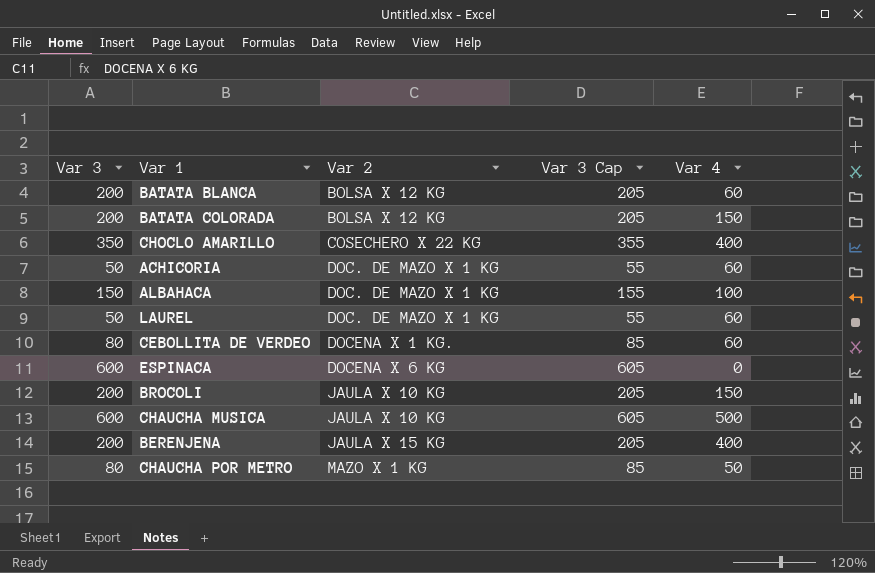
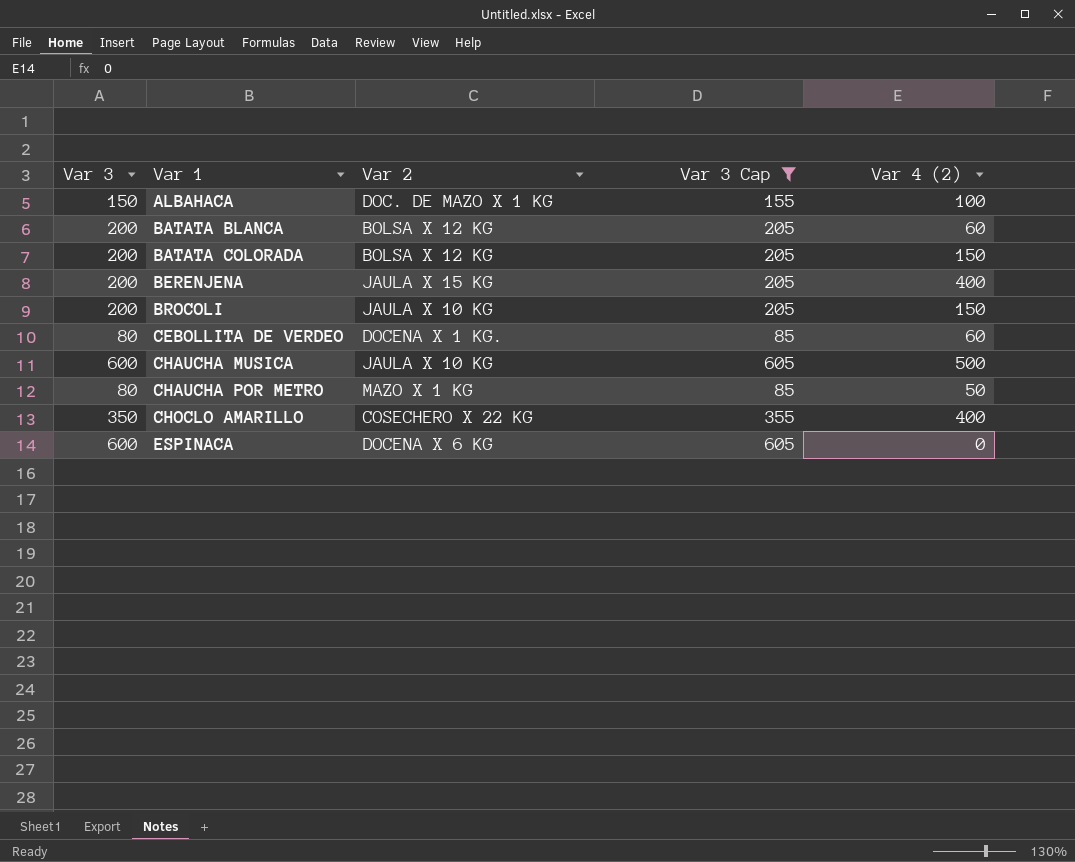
filter: none -> Var 3 Cap != 55
row order: Var 2 ascending -> Var 1 ascending
column name: Var 4 -> Var 4 (2)

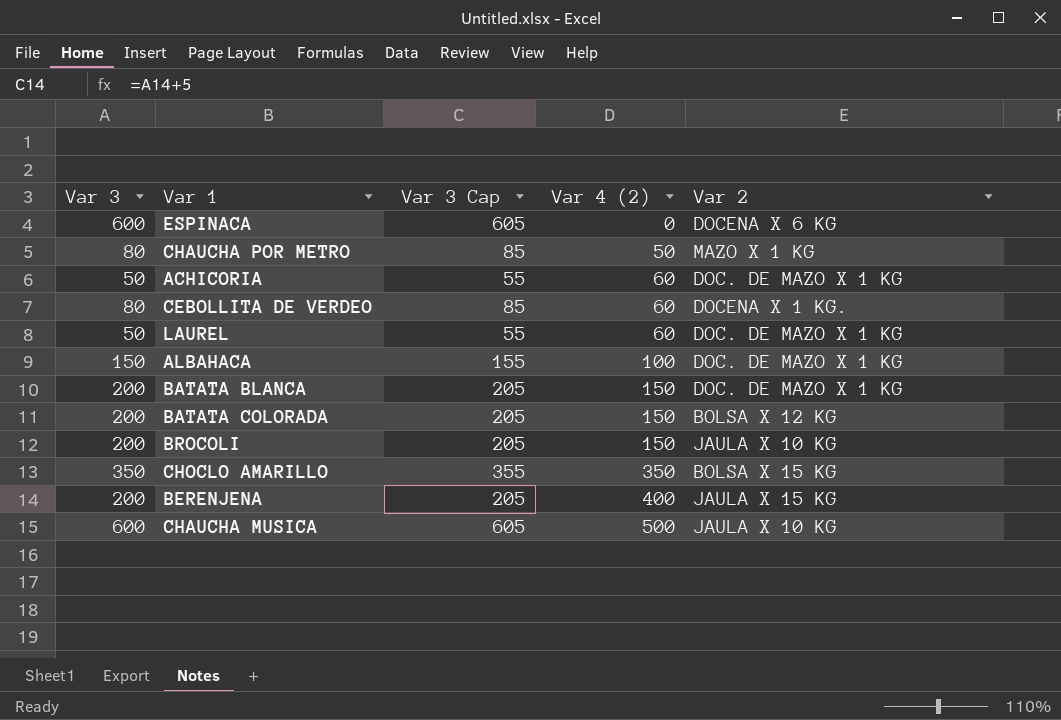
filter: Var 3 Cap != 55 -> none
row order: Var 1 ascending -> Var 4 (2) ascending
column Var 2 | position: 3 -> 5
BATATA BLANCA | Var 4 (2): 60 -> 150
BATATA BLANCA | Var 2: BOLSA X 12 KG -> DOC. DE MAZO X 1 KG
CHOCLO AMARILLO | Var 4 (2): 400 -> 350
CHOCLO AMARILLO | Var 2: COSECHERO X 22 KG -> BOLSA X 15 KG

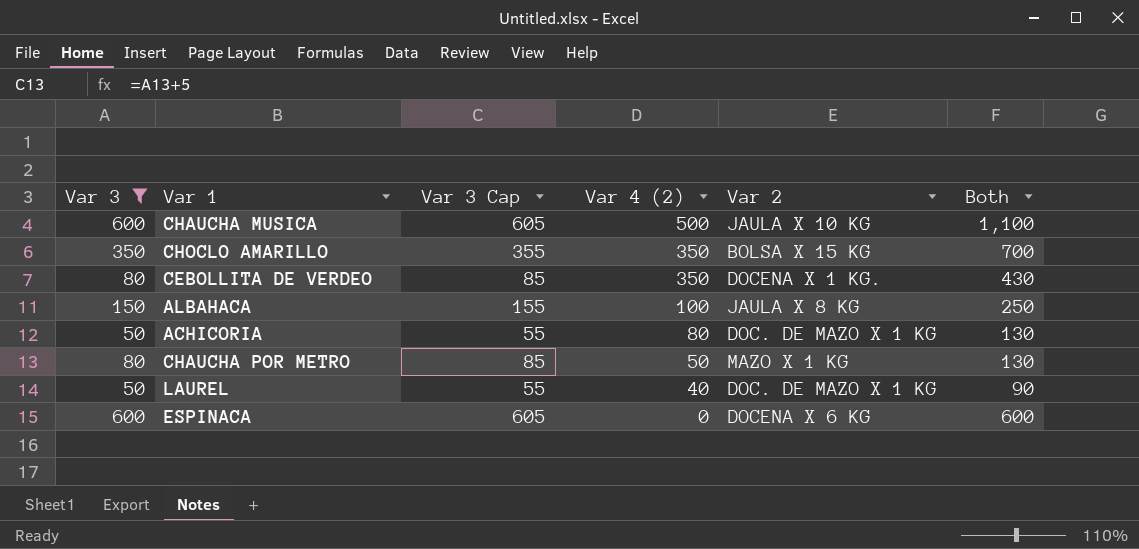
filter: none -> Var 3 != 200
row order: Var 4 (2) ascending -> Var 4 (2) descending
column Both | formula: none -> [Var 3] + [Var 4 (2)]
CEBOLLITA DE VERDEO | Var 4 (2): 60 -> 350
ALBAHACA | Var 2: DOC. DE MAZO X 1 KG -> JAULA X 8 KG
ACHICORIA | Var 4 (2): 60 -> 80
LAUREL | Var 4 (2): 60 -> 40

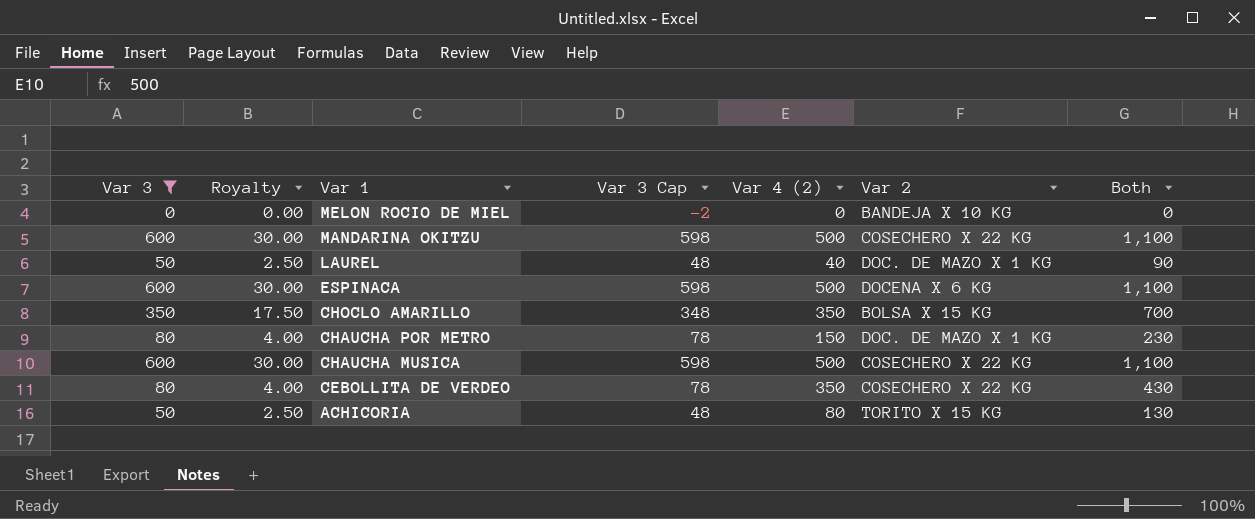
row order: Var 4 (2) descending -> Var 1 descending
column Royalty | formula: none -> [Var 3] * 0.05
column Var 3 Cap | formula: [Var 3] + 5 -> [Var 3] - 2
row ALBAHACA: 150 | 155 | 100 | JAULA X 8 KG | 250 -> none
row MELON ROCIO DE MIEL: none -> 0 | 0.00 | -2 | 0 | BANDEJA X 10 KG | 0
row MANDARINA OKITZU: none -> 600 | 30.00 | 598 | 500 | COSECHERO X 22 KG | 1,100
ESPINACA | Var 4 (2): 0 -> 500
ESPINACA | Both: 600 -> 1,100
CHAUCHA POR METRO | Var 4 (2): 50 -> 150
CHAUCHA POR METRO | Var 2: MAZO X 1 KG -> DOC. DE MAZO X 1 KG
CHAUCHA POR METRO | Both: 130 -> 230
CHAUCHA MUSICA | Var 2: JAULA X 10 KG -> COSECHERO X 22 KG
CEBOLLITA DE VERDEO | Var 2: DOCENA X 1 KG. -> COSECHERO X 22 KG
ACHICORIA | Var 2: DOC. DE MAZO X 1 KG -> TORITO X 15 KG

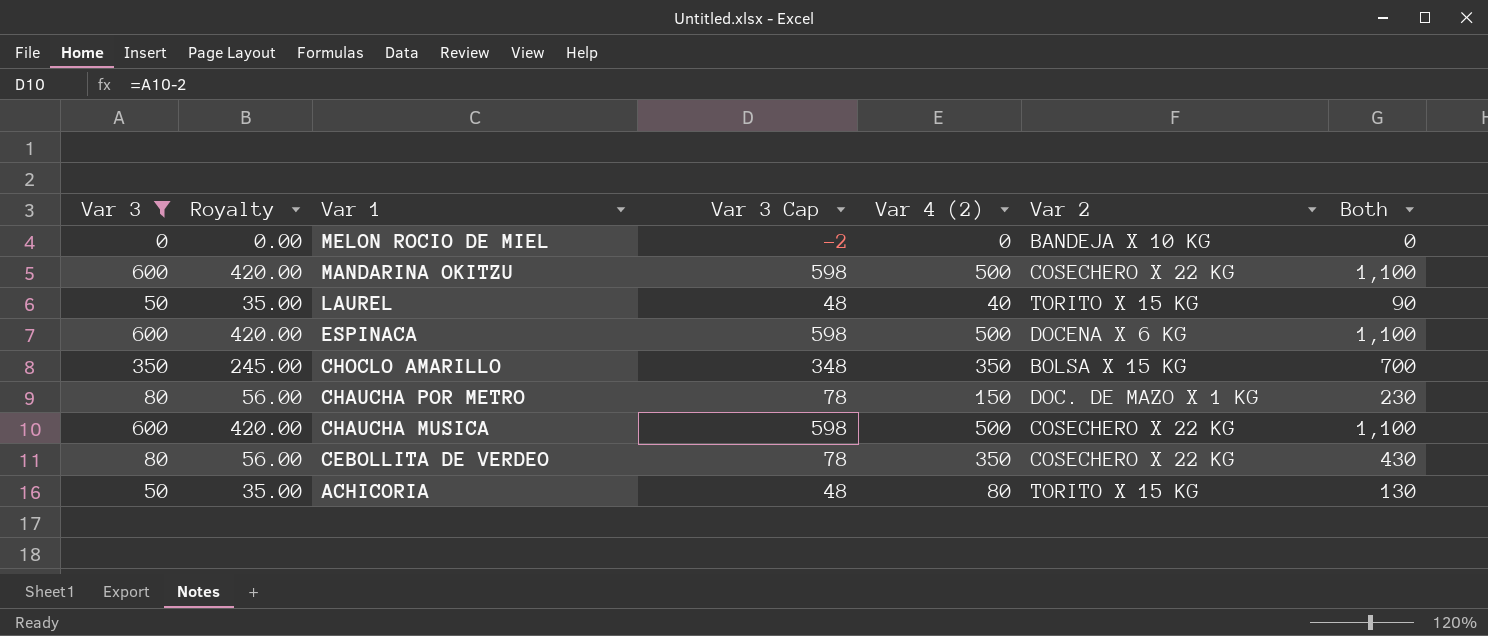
column Royalty | formula: [Var 3] * 0.05 -> [Var 3] * 0.7
LAUREL | Var 2: DOC. DE MAZO X 1 KG -> TORITO X 15 KG

